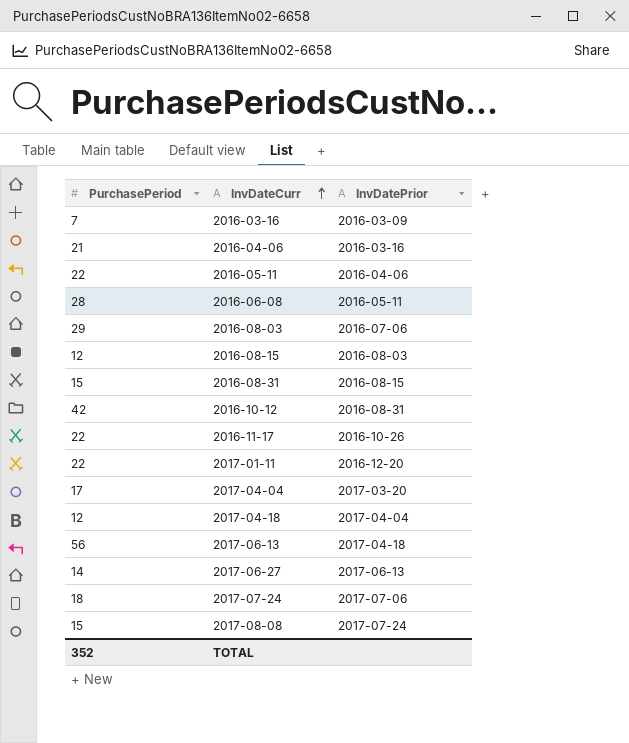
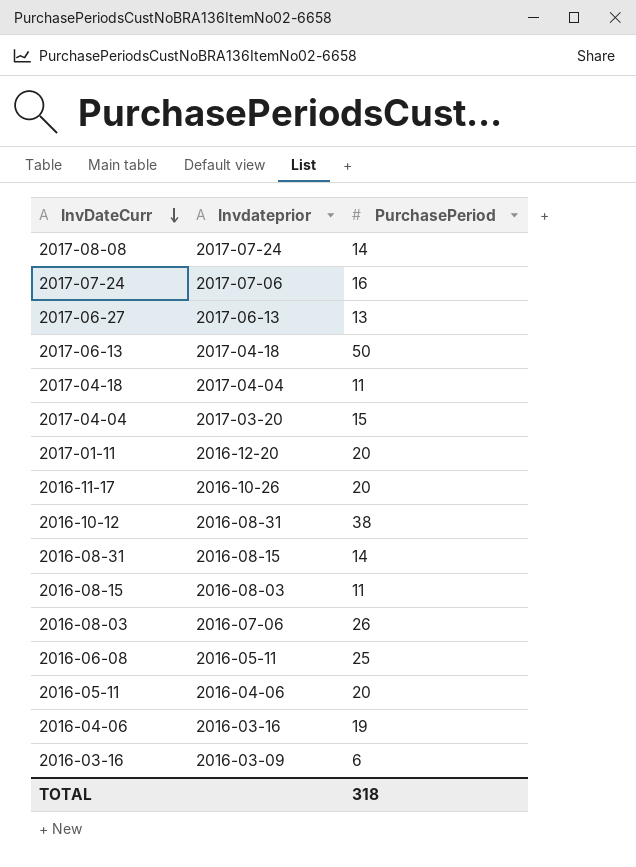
row order: InvDateCurr ascending -> InvDateCurr descending
column name: InvDatePrior -> Invdateprior
column PurchasePeriod | position: 1 -> 3
2017-08-08 | PurchasePeriod: 15 -> 14
2017-07-24 | PurchasePeriod: 18 -> 16
2017-06-27 | PurchasePeriod: 14 -> 13
2017-06-13 | PurchasePeriod: 56 -> 50
2017-04-18 | PurchasePeriod: 12 -> 11
2017-04-04 | PurchasePeriod: 17 -> 15
2017-01-11 | PurchasePeriod: 22 -> 20
2016-11-17 | PurchasePeriod: 22 -> 20
2016-10-12 | PurchasePeriod: 42 -> 38
2016-08-31 | PurchasePeriod: 15 -> 14
2016-08-15 | PurchasePeriod: 12 -> 11
2016-08-03 | PurchasePeriod: 29 -> 26
2016-06-08 | PurchasePeriod: 28 -> 25
2016-05-11 | PurchasePeriod: 22 -> 20
2016-04-06 | PurchasePeriod: 21 -> 19
2016-03-16 | PurchasePeriod: 7 -> 6
TOTAL | PurchasePeriod: 352 -> 318

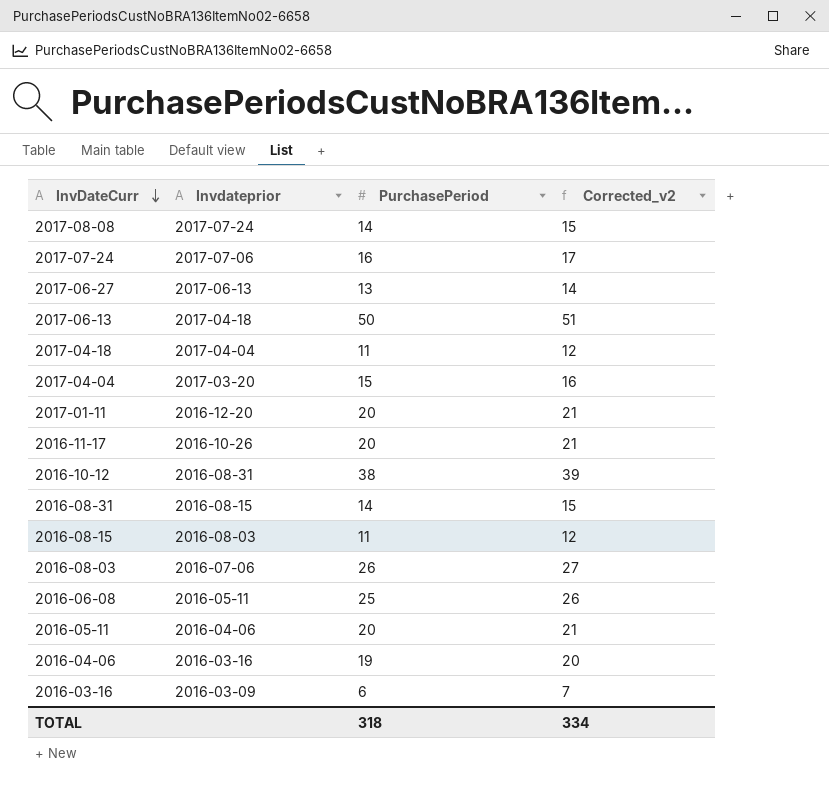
column Corrected_v2 | formula: none -> [PurchasePeriod] + 1

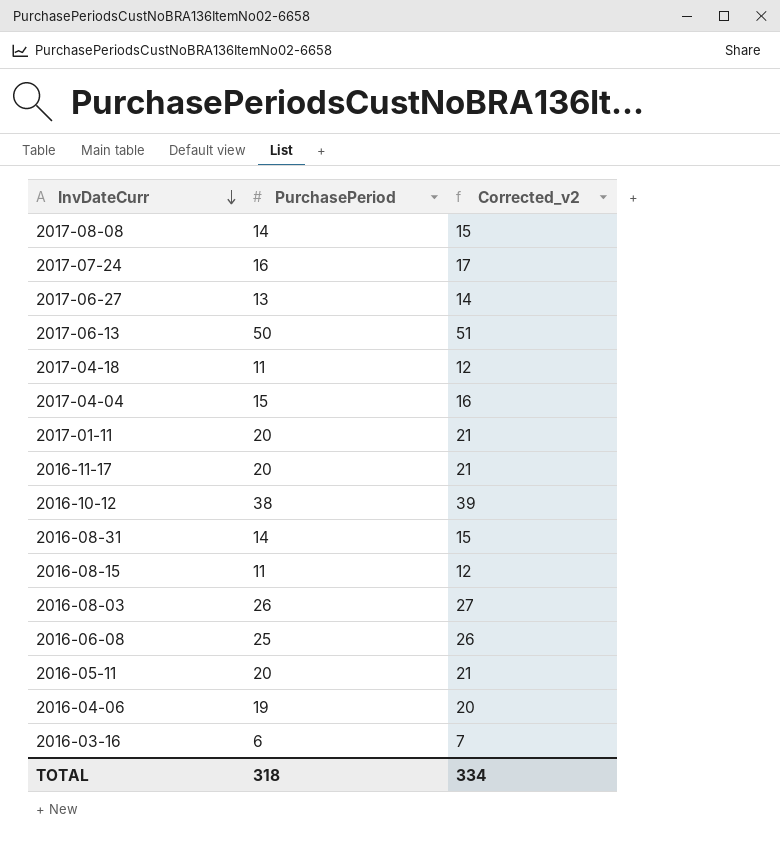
column Invdateprior | position: 2 -> none

